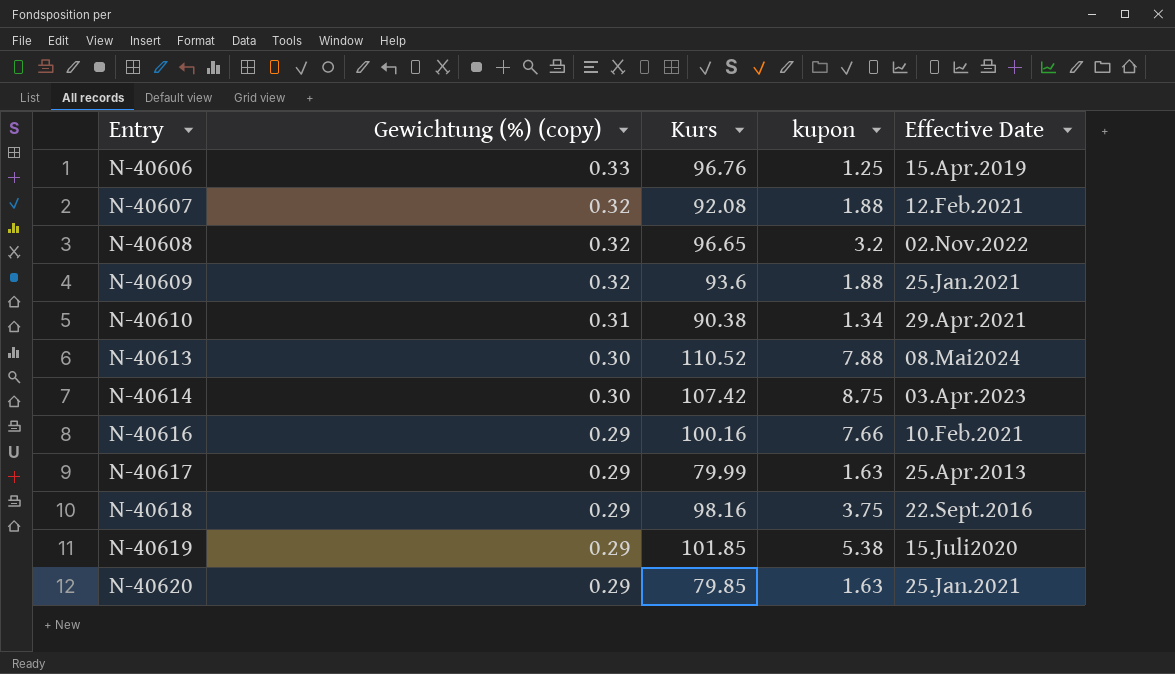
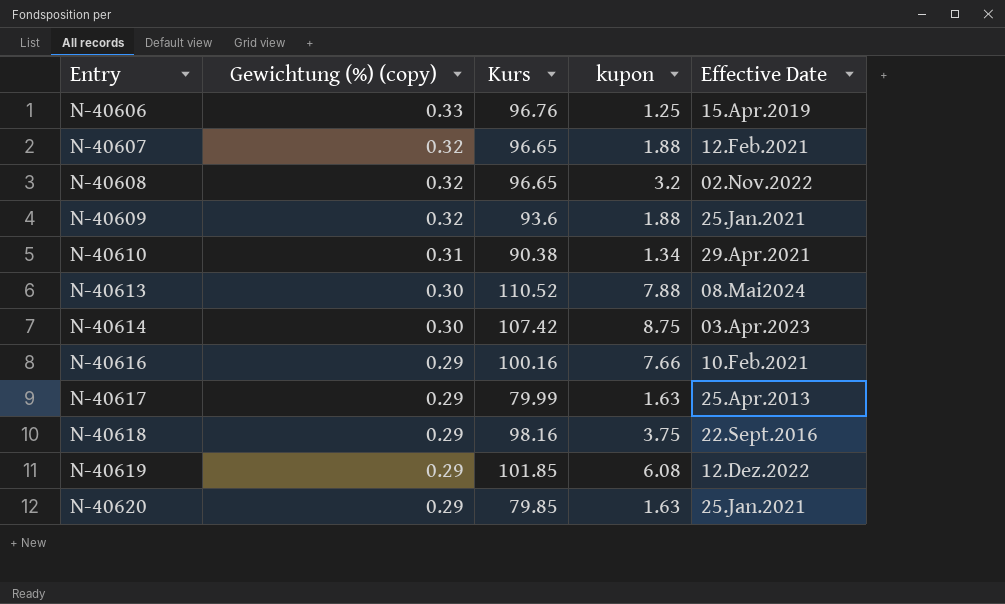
N-40607 | Kurs: 92.08 -> 96.65
N-40619 | kupon: 5.38 -> 6.08
N-40619 | Effective Date: 15.Juli2020 -> 12.Dez.2022

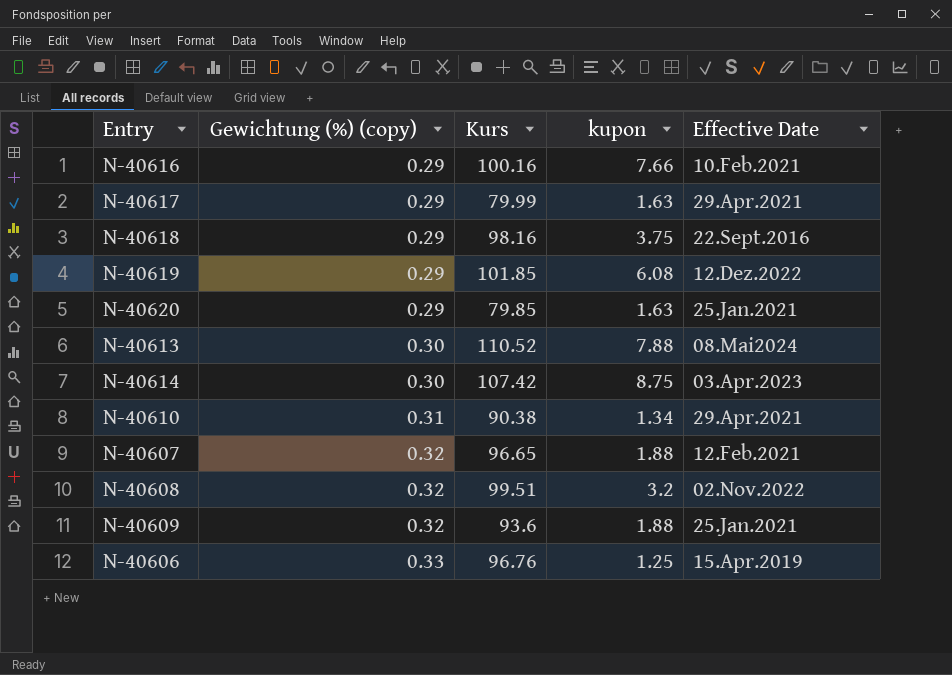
row order: Entry ascending -> Gewichtung (%) (copy) ascending
N-40617 | Effective Date: 25.Apr.2013 -> 29.Apr.2021
N-40608 | Kurs: 96.65 -> 99.51

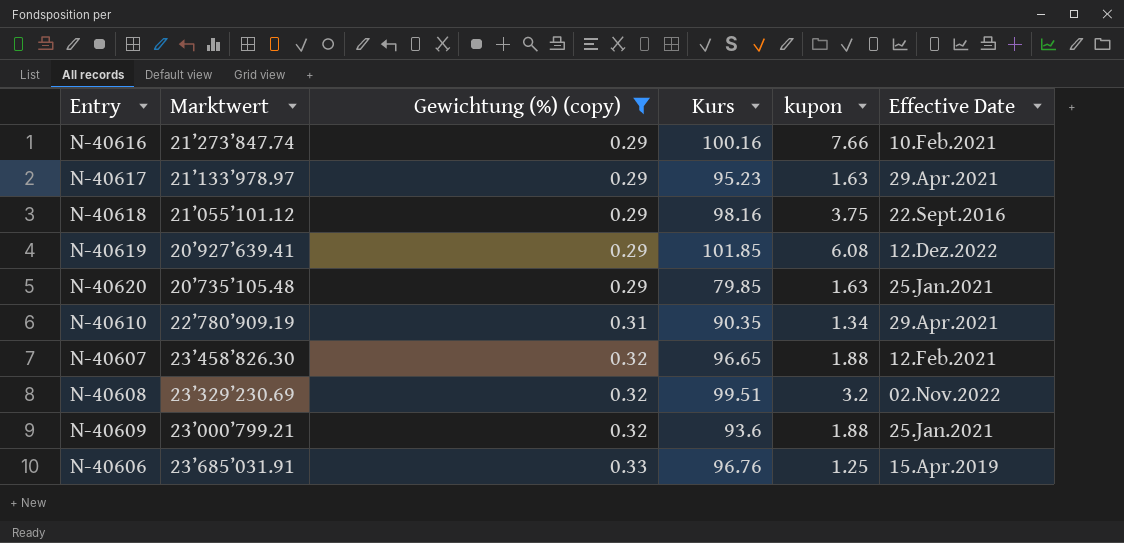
filter: none -> Gewichtung (%) (copy) != 0.30
column Marktwert | position: none -> 2
N-40617 | Kurs: 79.99 -> 95.23
N-40610 | Kurs: 90.38 -> 90.35

